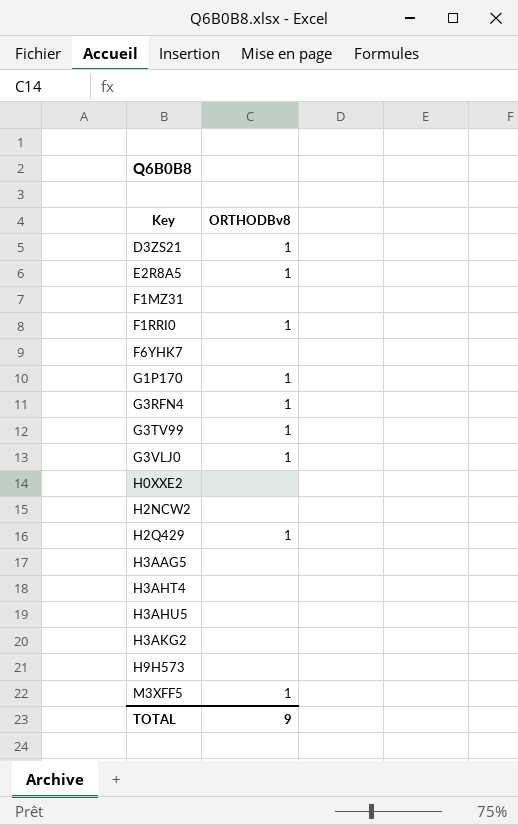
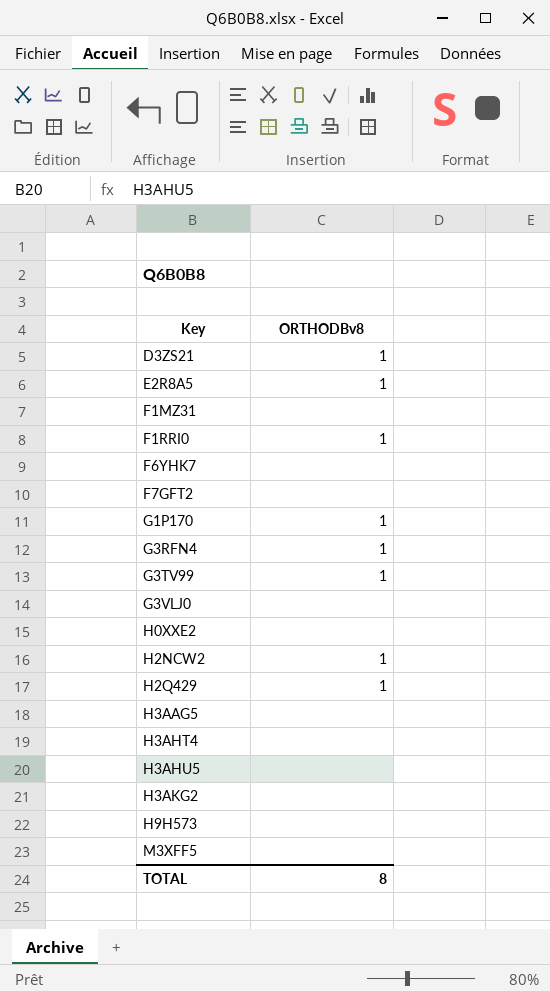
row F7GFT2: none -> none
G3VLJ0 | ORTHODBv8: 1 -> none
H2NCW2 | ORTHODBv8: none -> 1
M3XFF5 | ORTHODBv8: 1 -> none
TOTAL | ORTHODBv8: 9 -> 8

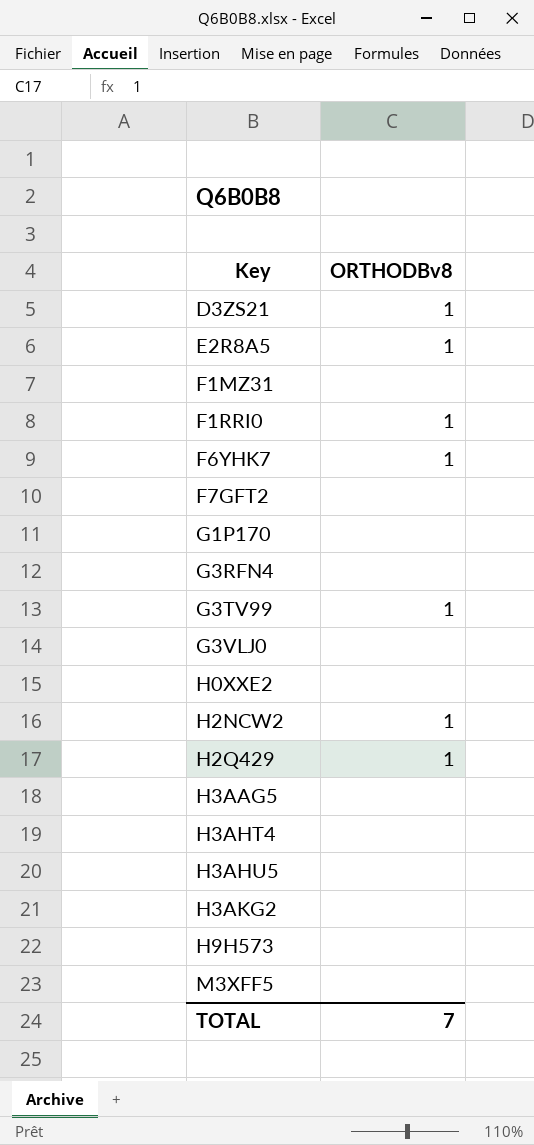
F6YHK7 | ORTHODBv8: none -> 1
G1P170 | ORTHODBv8: 1 -> none
G3RFN4 | ORTHODBv8: 1 -> none
TOTAL | ORTHODBv8: 8 -> 7

